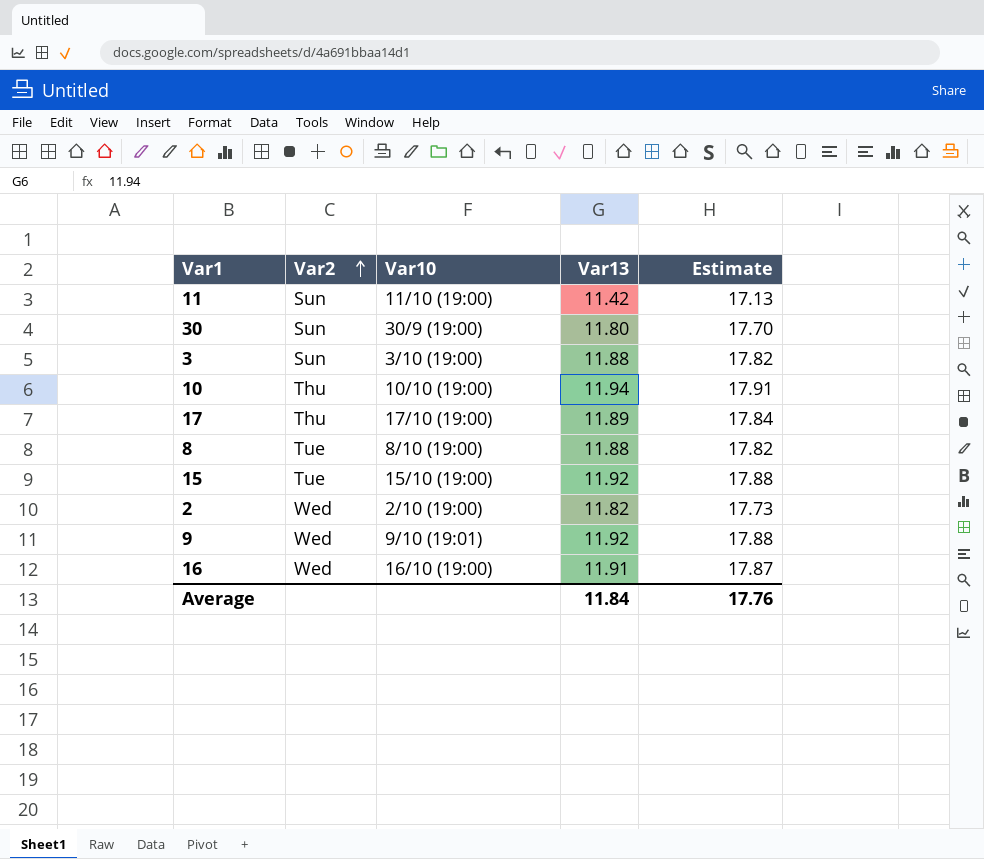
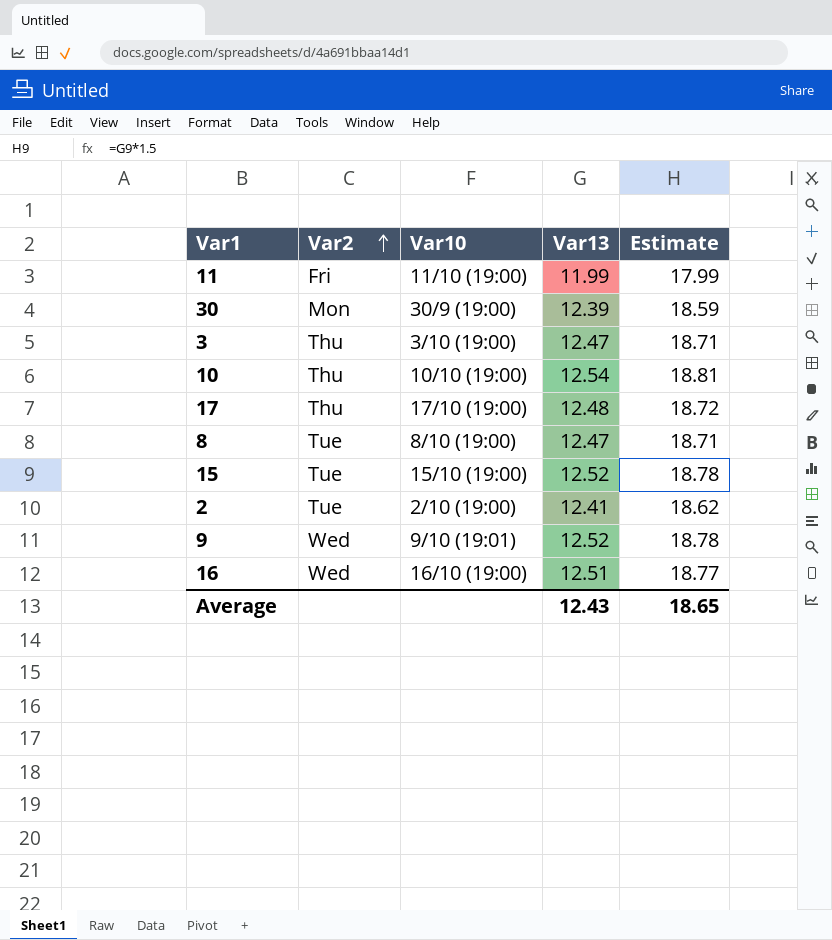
11 | Var2: Sun -> Fri
11 | Var13: 11.42 -> 11.99
11 | Estimate: 17.13 -> 17.99
30 | Var2: Sun -> Mon
30 | Var13: 11.80 -> 12.39
30 | Estimate: 17.70 -> 18.59
3 | Var2: Sun -> Thu
3 | Var13: 11.88 -> 12.47
3 | Estimate: 17.82 -> 18.71
10 | Var13: 11.94 -> 12.54
10 | Estimate: 17.91 -> 18.81
17 | Var13: 11.89 -> 12.48
17 | Estimate: 17.84 -> 18.72
8 | Var13: 11.88 -> 12.47
8 | Estimate: 17.82 -> 18.71
15 | Var13: 11.92 -> 12.52
15 | Estimate: 17.88 -> 18.78
2 | Var2: Wed -> Tue
2 | Var13: 11.82 -> 12.41
2 | Estimate: 17.73 -> 18.62
9 | Var13: 11.92 -> 12.52
9 | Estimate: 17.88 -> 18.78
16 | Var13: 11.91 -> 12.51
16 | Estimate: 17.87 -> 18.77
Average | Var13: 11.84 -> 12.43
Average | Estimate: 17.76 -> 18.65

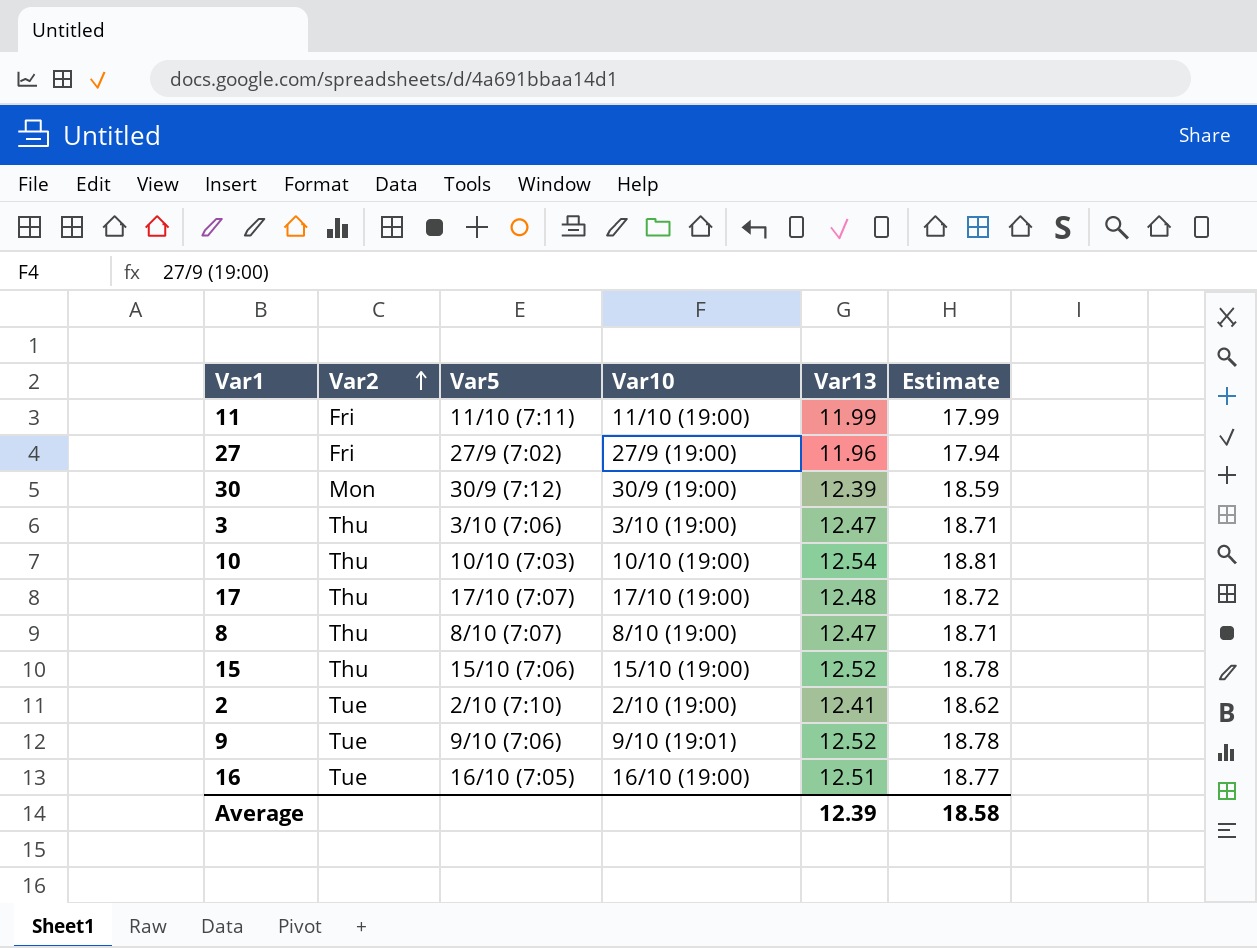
column Var5 | position: none -> 3
row 27: none -> Fri | 27/9 (7:02) | 27/9 (19:00) | 11.96 | 17.94
8 | Var2: Tue -> Thu
15 | Var2: Tue -> Thu
9 | Var2: Wed -> Tue
16 | Var2: Wed -> Tue
Average | Var13: 12.43 -> 12.39
Average | Estimate: 18.65 -> 18.58

